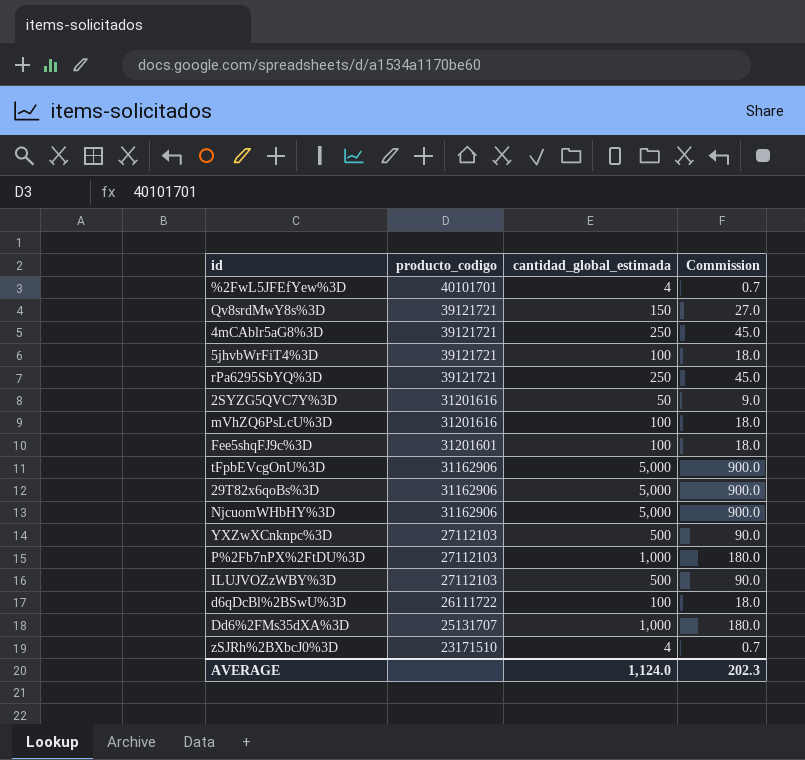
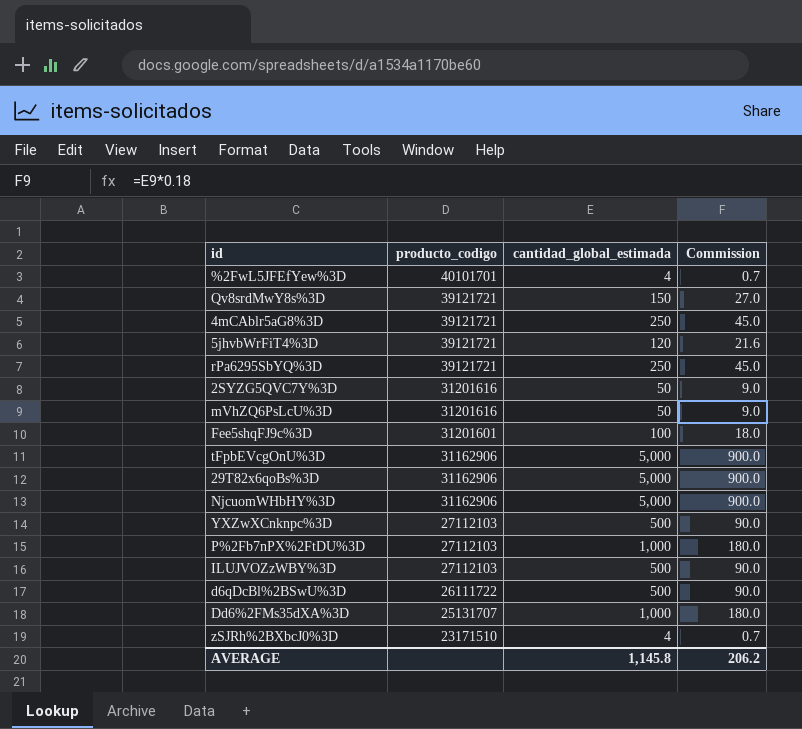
5jhvbWrFiT4%3D | cantidad_global_estimada: 100 -> 120
5jhvbWrFiT4%3D | Commission: 18.0 -> 21.6
mVhZQ6PsLcU%3D | cantidad_global_estimada: 100 -> 50
mVhZQ6PsLcU%3D | Commission: 18.0 -> 9.0
d6qDcBl%2BSwU%3D | cantidad_global_estimada: 100 -> 500
d6qDcBl%2BSwU%3D | Commission: 18.0 -> 90.0
AVERAGE | cantidad_global_estimada: 1,124.0 -> 1,145.8
AVERAGE | Commission: 202.3 -> 206.2

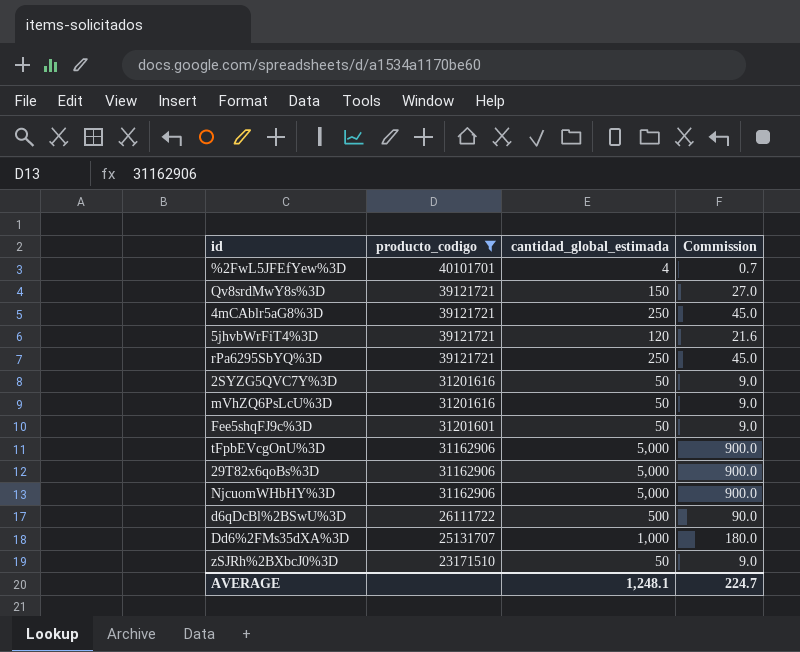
filter: none -> producto_codigo != 27112103
Fee5shqFJ9c%3D | cantidad_global_estimada: 100 -> 50
Fee5shqFJ9c%3D | Commission: 18.0 -> 9.0
zSJRh%2BXbcJ0%3D | cantidad_global_estimada: 4 -> 50
zSJRh%2BXbcJ0%3D | Commission: 0.7 -> 9.0
AVERAGE | cantidad_global_estimada: 1,145.8 -> 1,248.1
AVERAGE | Commission: 206.2 -> 224.7

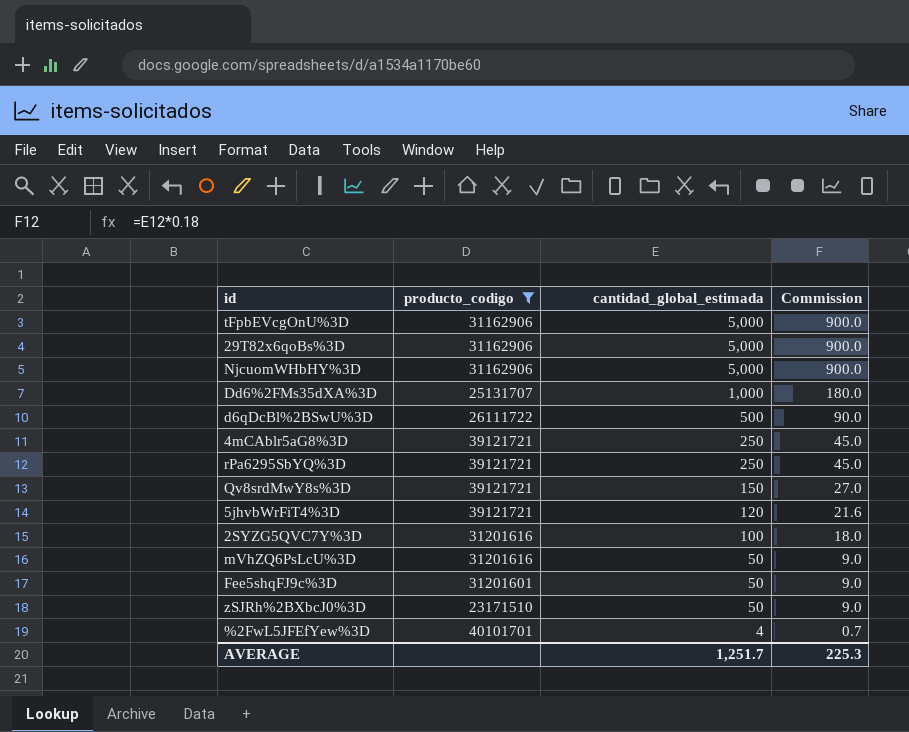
row order: producto_codigo descending -> cantidad_global_estimada descending
2SYZG5QVC7Y%3D | cantidad_global_estimada: 50 -> 100
2SYZG5QVC7Y%3D | Commission: 9.0 -> 18.0
AVERAGE | cantidad_global_estimada: 1,248.1 -> 1,251.7
AVERAGE | Commission: 224.7 -> 225.3

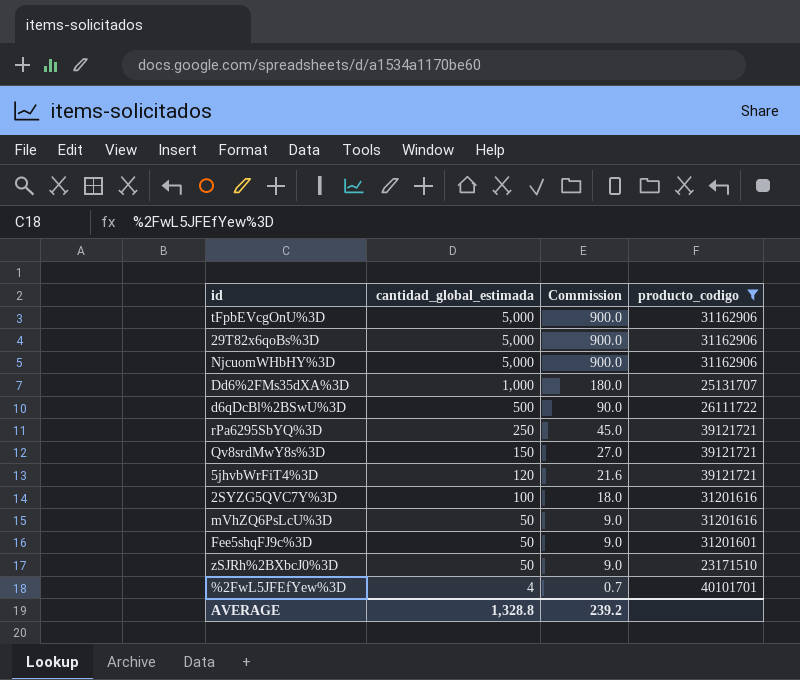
column producto_codigo | position: 2 -> 4
row 4mCAblr5aG8%3D: 39121721 | 250 | 45.0 -> none
AVERAGE | cantidad_global_estimada: 1,251.7 -> 1,328.8
AVERAGE | Commission: 225.3 -> 239.2

